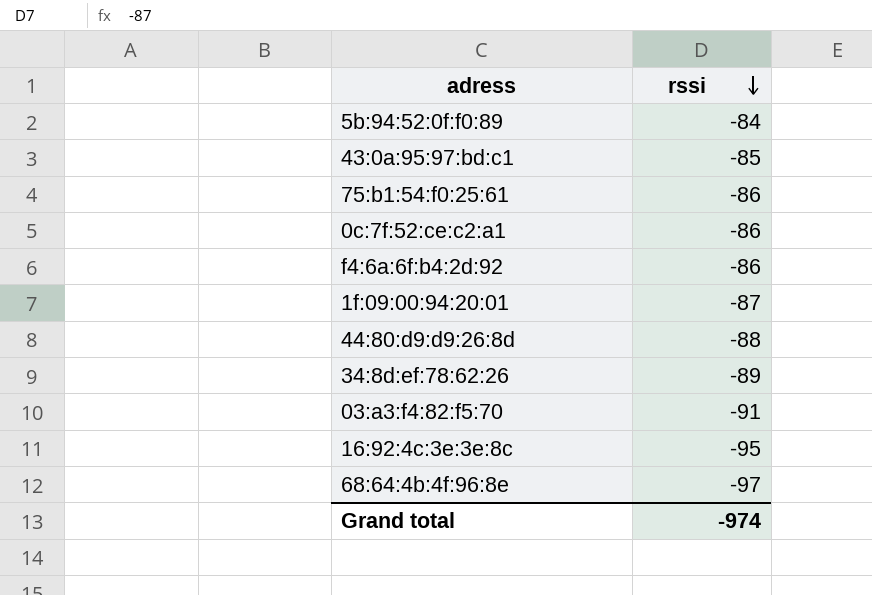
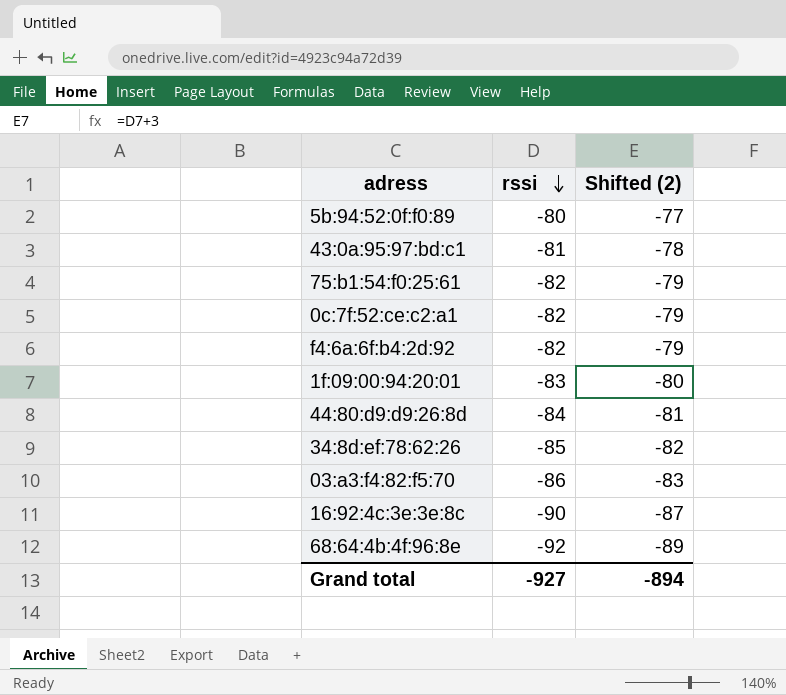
column Shifted (2) | formula: none -> [rssi] + 3
5b:94:52:0f:f0:89 | rssi: -84 -> -80
43:0a:95:97:bd:c1 | rssi: -85 -> -81
75:b1:54:f0:25:61 | rssi: -86 -> -82
0c:7f:52:ce:c2:a1 | rssi: -86 -> -82
f4:6a:6f:b4:2d:92 | rssi: -86 -> -82
1f:09:00:94:20:01 | rssi: -87 -> -83
44:80:d9:d9:26:8d | rssi: -88 -> -84
34:8d:ef:78:62:26 | rssi: -89 -> -85
03:a3:f4:82:f5:70 | rssi: -91 -> -86
16:92:4c:3e:3e:8c | rssi: -95 -> -90
68:64:4b:4f:96:8e | rssi: -97 -> -92
Grand total | rssi: -974 -> -927

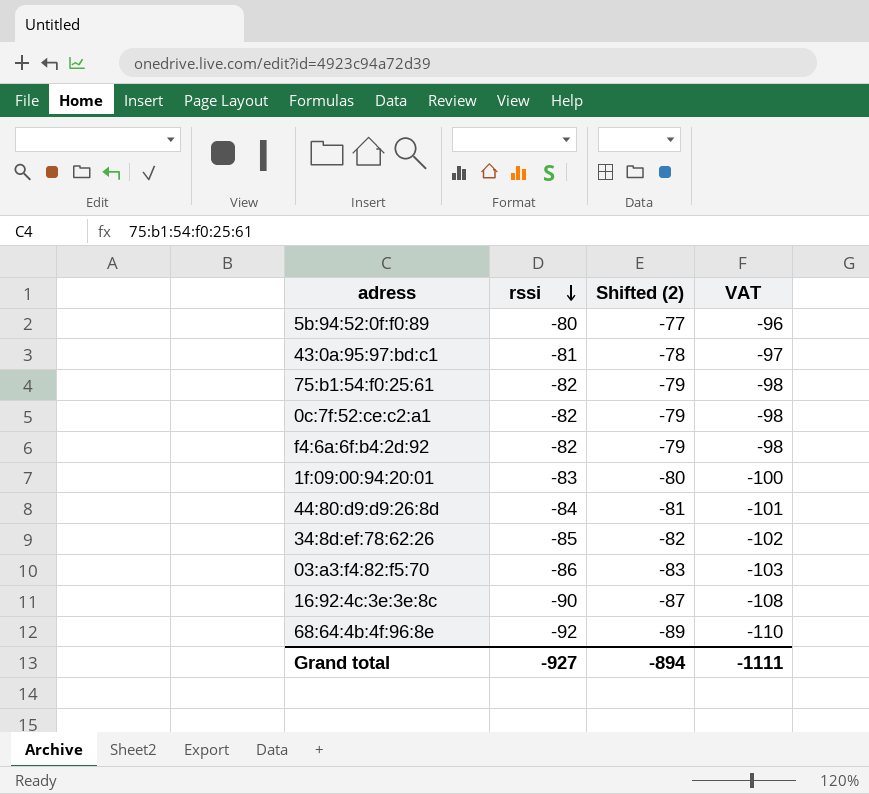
column VAT | formula: none -> [rssi] * 1.2

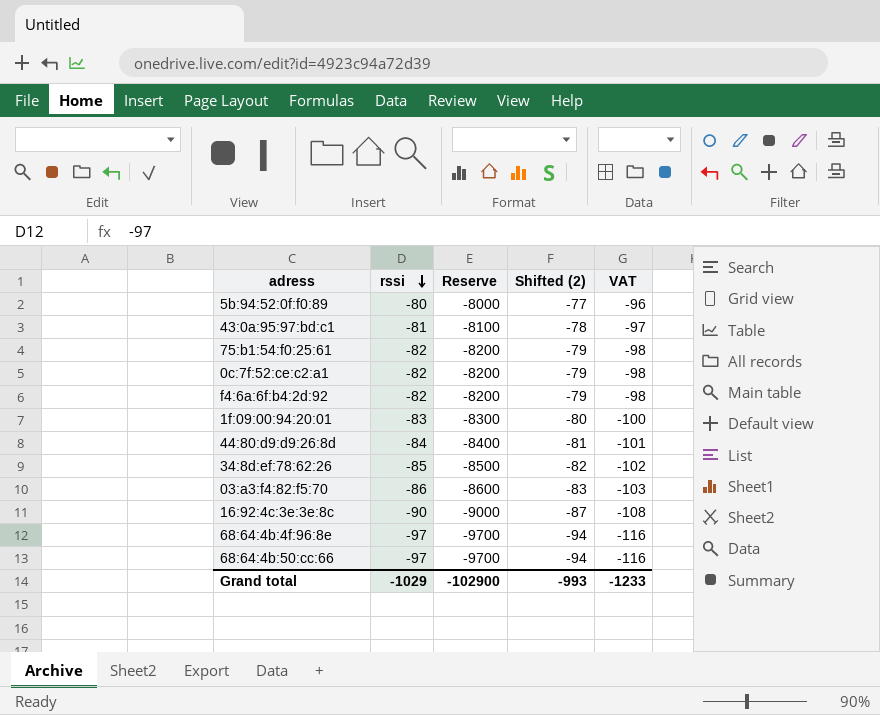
column Reserve | formula: none -> [rssi] * 100
68:64:4b:4f:96:8e | rssi: -92 -> -97
68:64:4b:4f:96:8e | Shifted (2): -89 -> -94
68:64:4b:4f:96:8e | VAT: -110 -> -116
row 68:64:4b:50:cc:66: none -> -97 | -9700 | -94 | -116
Grand total | rssi: -927 -> -1029
Grand total | Shifted (2): -894 -> -993
Grand total | VAT: -1111 -> -1233

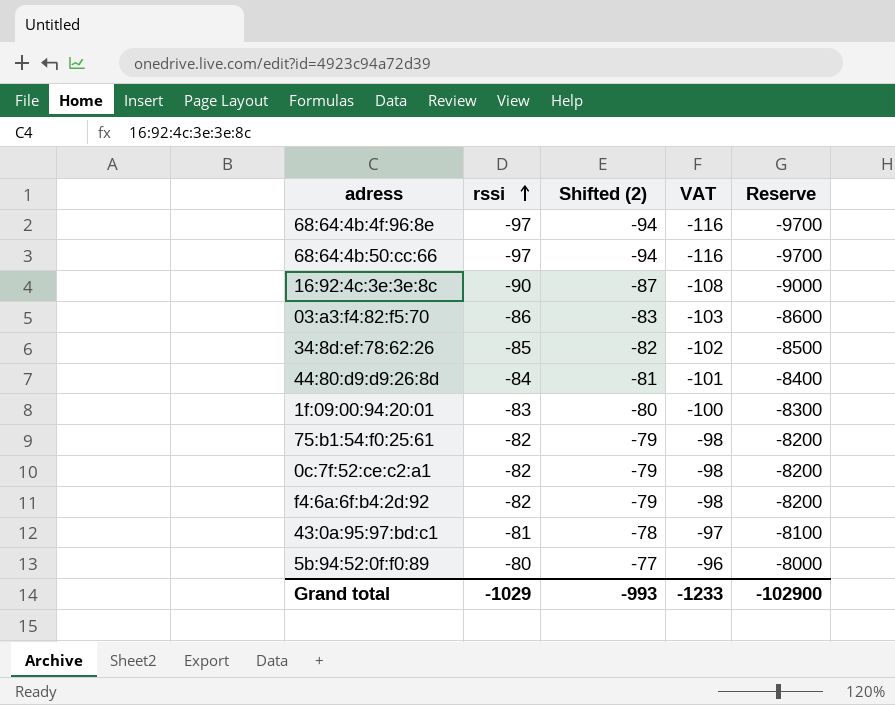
row order: rssi descending -> rssi ascending
column Reserve | position: 3 -> 5

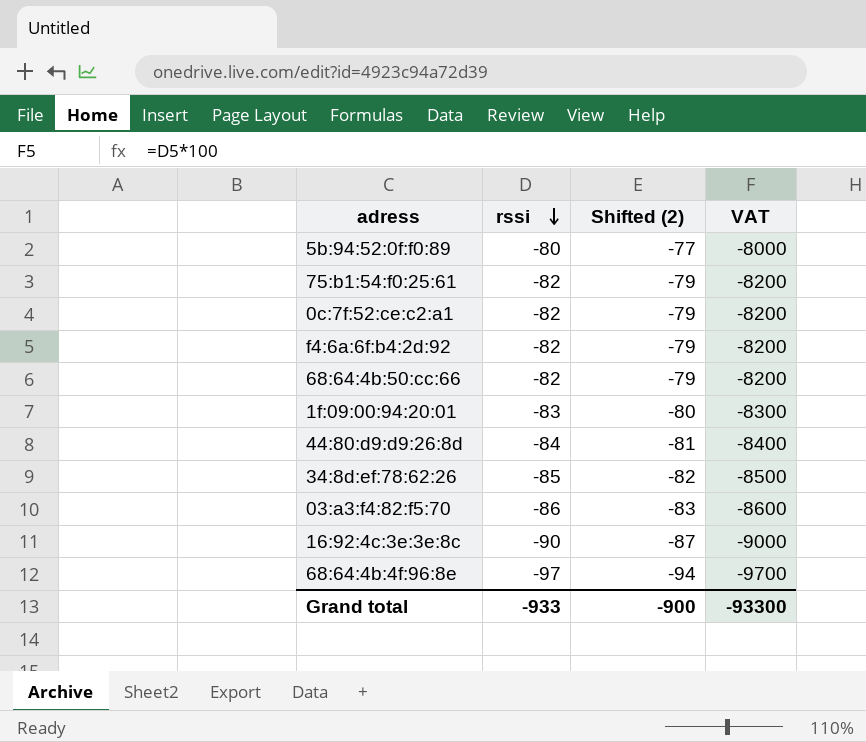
row order: rssi ascending -> rssi descending
column Reserve | formula: [rssi] * 100 -> none
column VAT | formula: [rssi] * 1.2 -> [rssi] * 100
row 43:0a:95:97:bd:c1: -81 | -78 | -97 | -8100 -> none
68:64:4b:50:cc:66 | rssi: -97 -> -82
68:64:4b:50:cc:66 | Shifted (2): -94 -> -79
Grand total | rssi: -1029 -> -933
Grand total | Shifted (2): -993 -> -900
Grand total | VAT: -1233 -> -93300

